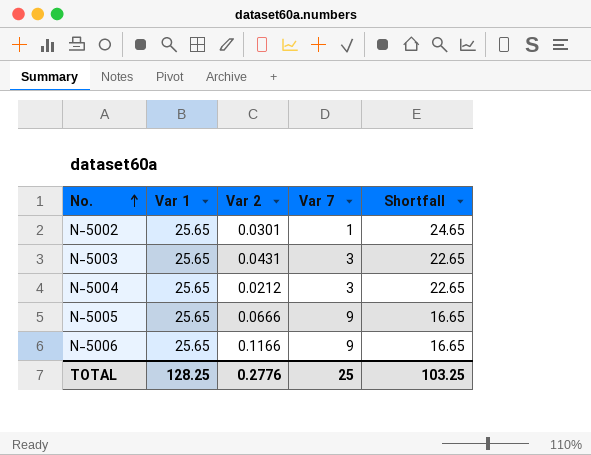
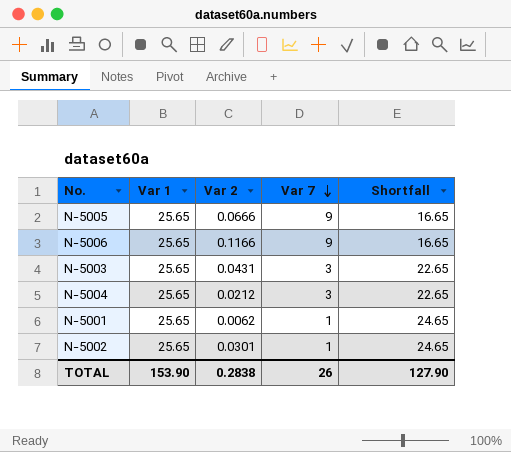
row order: No. ascending -> Var 7 descending
row N-5001: none -> 25.65 | 0.0062 | 1 | 24.65
TOTAL | Var 1: 128.25 -> 153.90
TOTAL | Var 2: 0.2776 -> 0.2838
TOTAL | Var 7: 25 -> 26
TOTAL | Shortfall: 103.25 -> 127.90

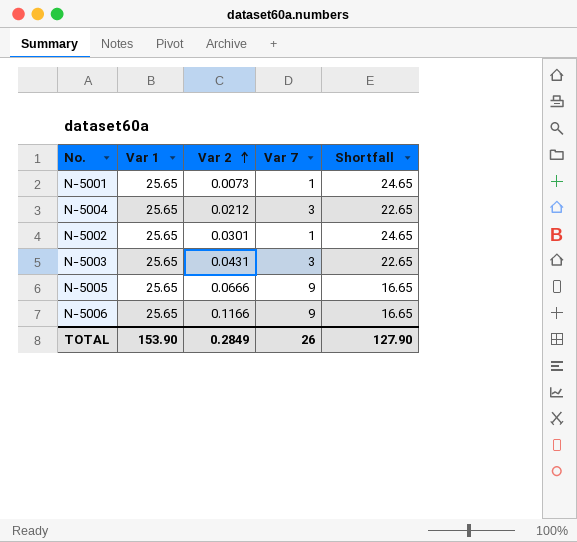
row order: Var 7 descending -> Var 2 ascending
N-5001 | Var 2: 0.0062 -> 0.0073
TOTAL | Var 2: 0.2838 -> 0.2849

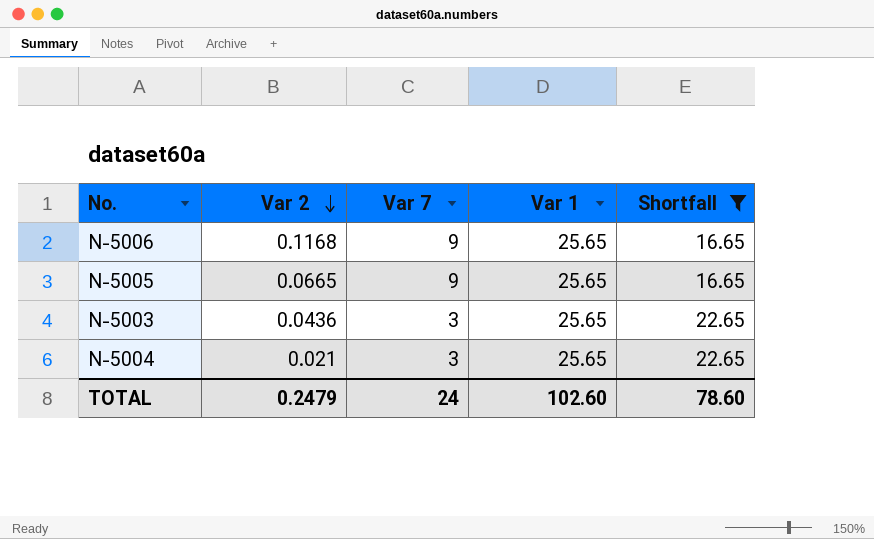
filter: none -> Shortfall != 24.65
row order: Var 2 ascending -> Var 2 descending
column Var 1 | position: 2 -> 4
N-5006 | Var 2: 0.1166 -> 0.1168
N-5005 | Var 2: 0.0666 -> 0.0665
N-5003 | Var 2: 0.0431 -> 0.0436
N-5004 | Var 2: 0.0212 -> 0.021
TOTAL | Var 2: 0.2849 -> 0.2479
TOTAL | Var 7: 26 -> 24
TOTAL | Var 1: 153.90 -> 102.60
TOTAL | Shortfall: 127.90 -> 78.60

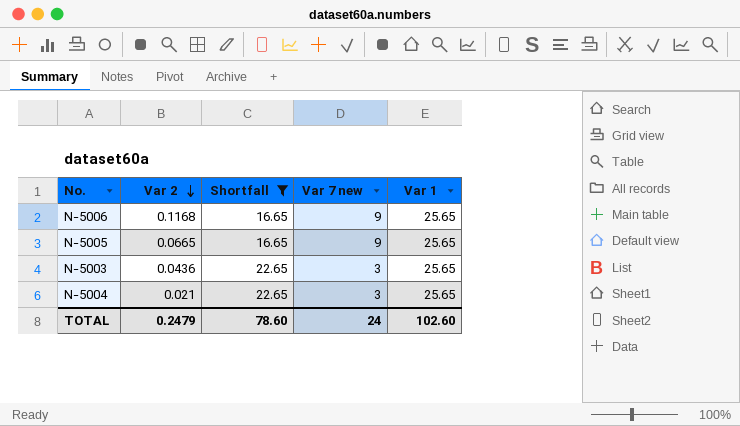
column Shortfall | position: 5 -> 3
column name: Var 7 -> Var 7 new

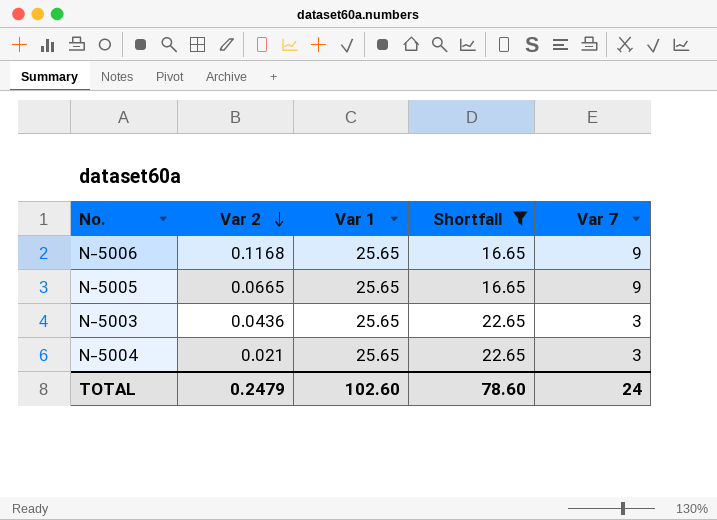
column Var 1 | position: 5 -> 3
column name: Var 7 new -> Var 7

